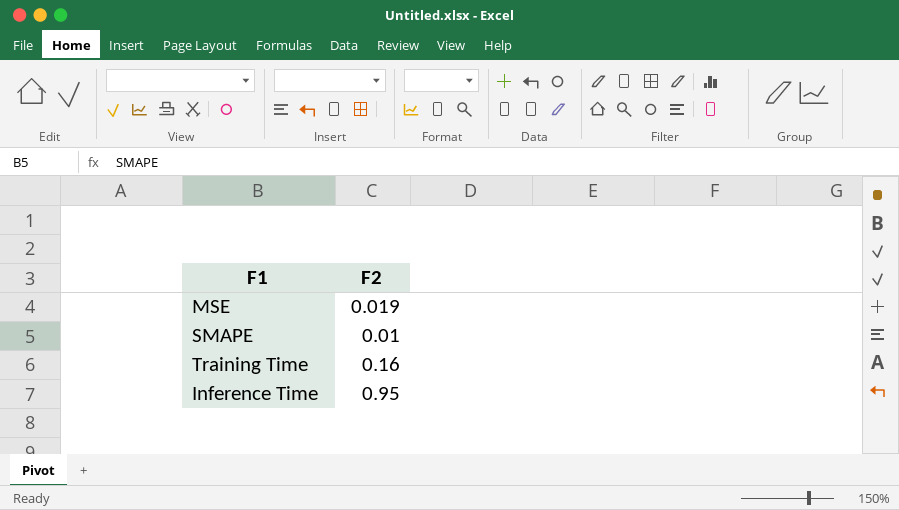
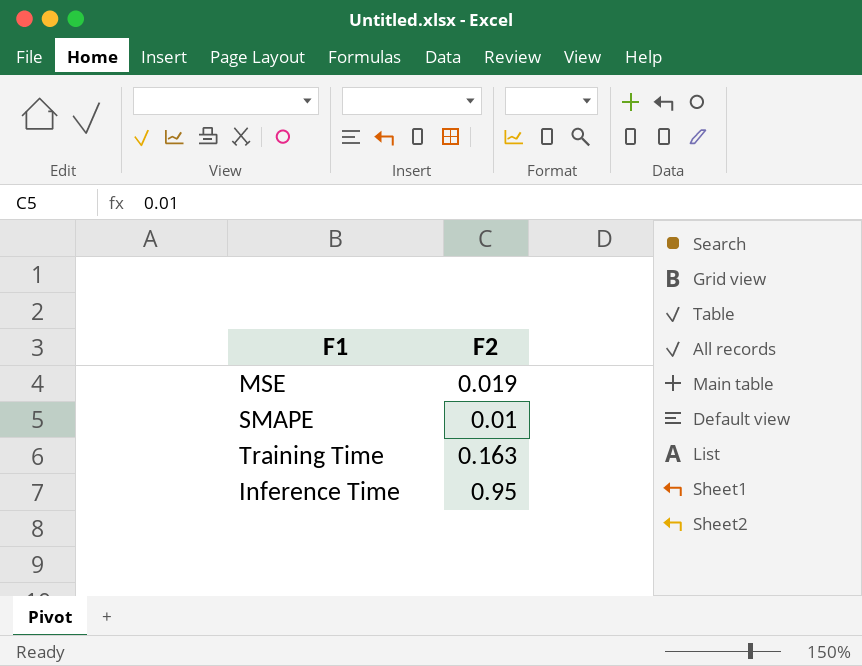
Training Time | F2: 0.16 -> 0.163

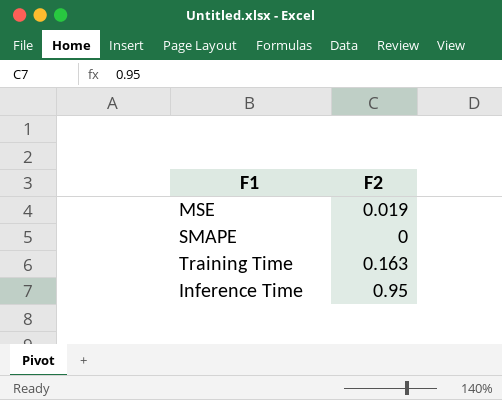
SMAPE | F2: 0.01 -> 0

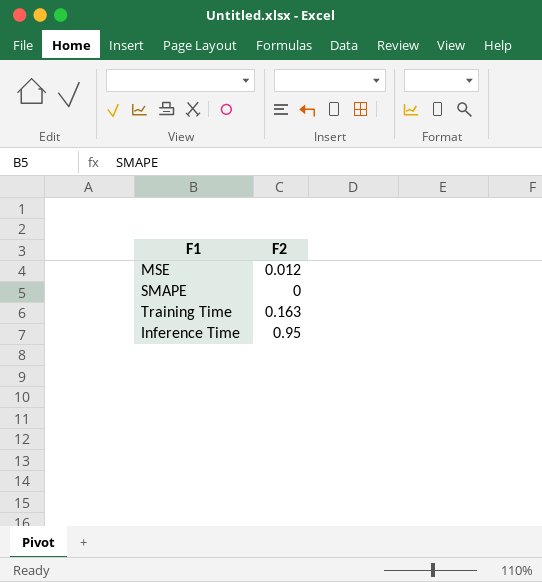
MSE | F2: 0.019 -> 0.012

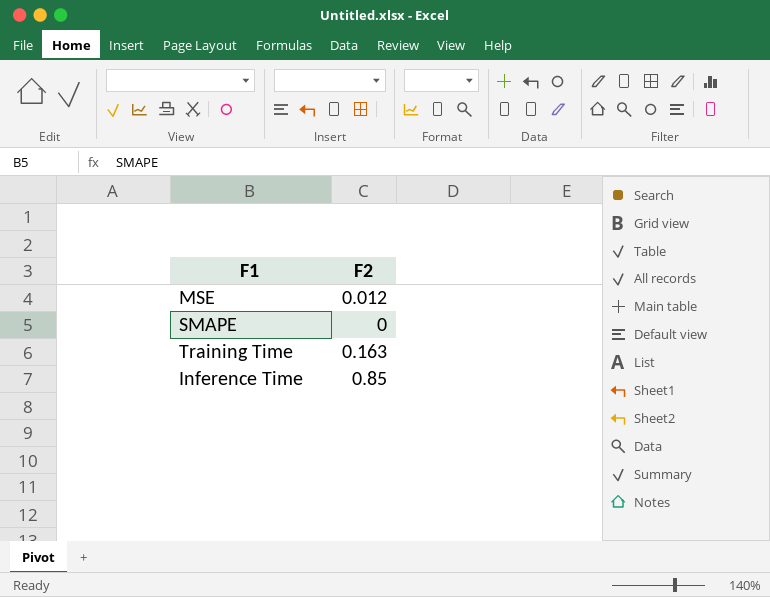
Inference Time | F2: 0.95 -> 0.85

